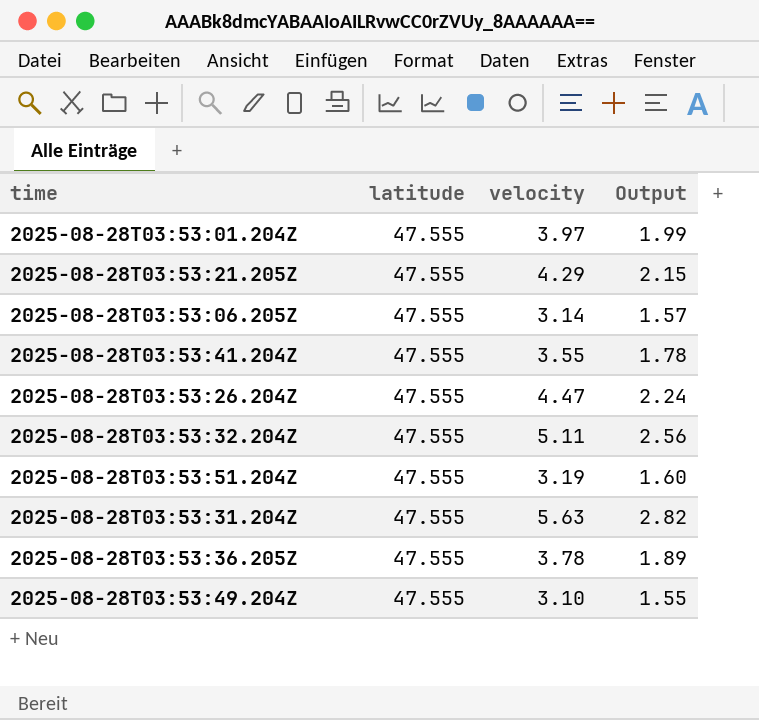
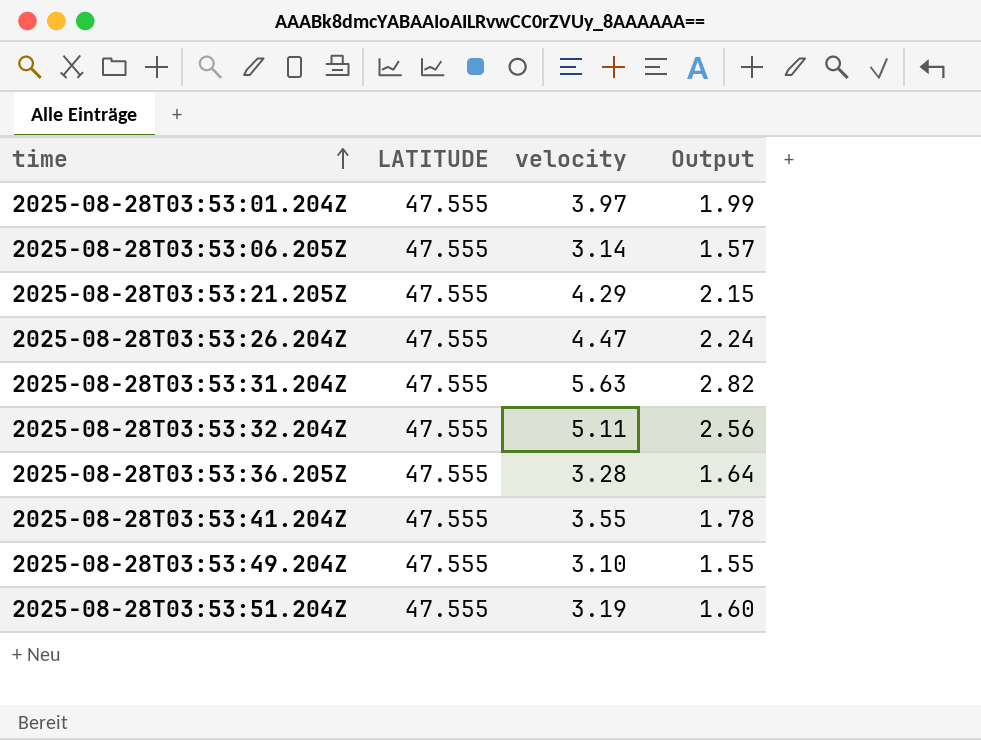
row order: none -> time ascending
column name: latitude -> LATITUDE
2025-08-28T03:53:36.205Z | velocity: 3.78 -> 3.28
2025-08-28T03:53:36.205Z | Output: 1.89 -> 1.64

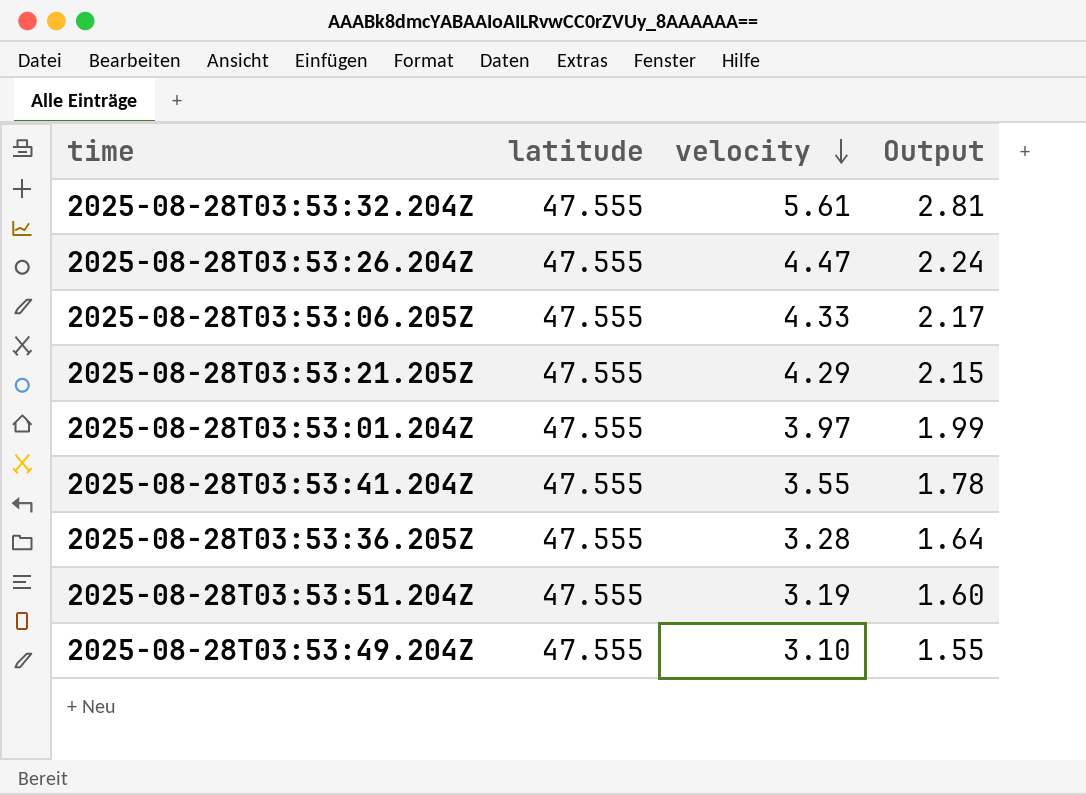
row order: time ascending -> velocity descending
column name: LATITUDE -> latitude
row 2025-08-28T03:53:31.204Z: 47.555 | 5.63 | 2.82 -> none
2025-08-28T03:53:32.204Z | velocity: 5.11 -> 5.61
2025-08-28T03:53:32.204Z | Output: 2.56 -> 2.81
2025-08-28T03:53:06.205Z | velocity: 3.14 -> 4.33
2025-08-28T03:53:06.205Z | Output: 1.57 -> 2.17

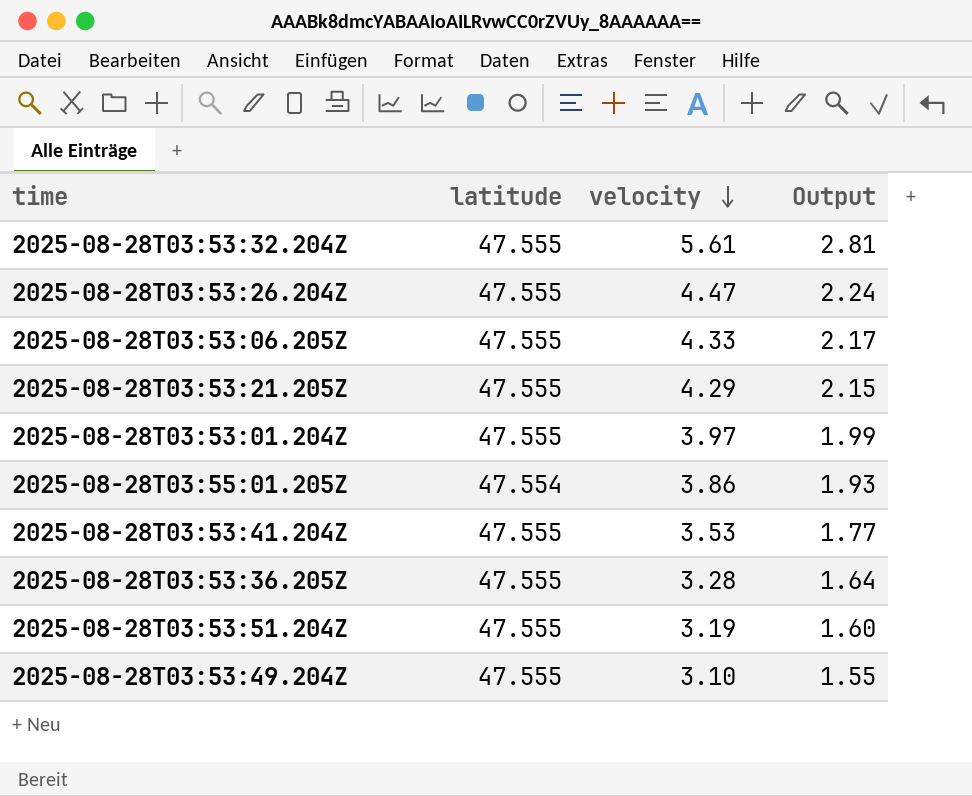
row 2025-08-28T03:55:01.205Z: none -> 47.554 | 3.86 | 1.93
2025-08-28T03:53:41.204Z | velocity: 3.55 -> 3.53
2025-08-28T03:53:41.204Z | Output: 1.78 -> 1.77

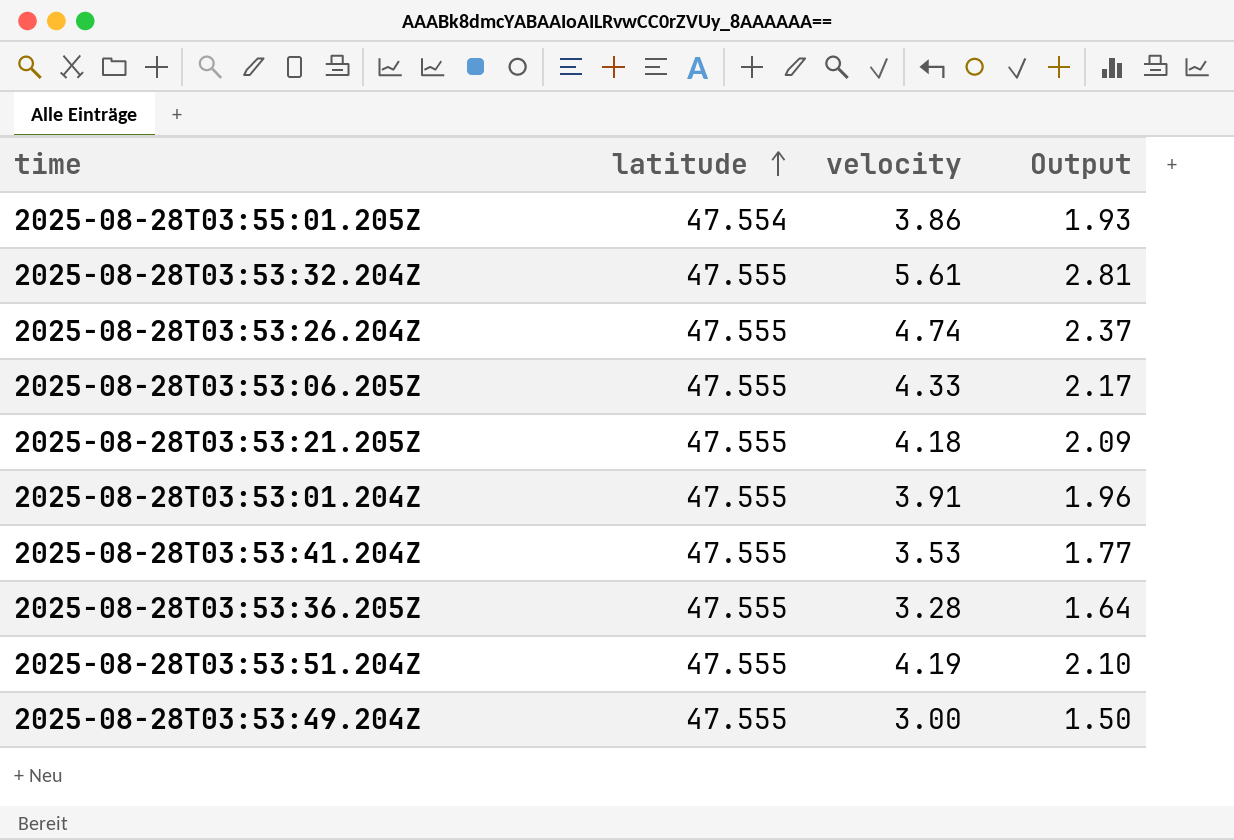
row order: velocity descending -> latitude ascending
2025-08-28T03:53:26.204Z | velocity: 4.47 -> 4.74
2025-08-28T03:53:26.204Z | Output: 2.24 -> 2.37
2025-08-28T03:53:21.205Z | velocity: 4.29 -> 4.18
2025-08-28T03:53:21.205Z | Output: 2.15 -> 2.09
2025-08-28T03:53:01.204Z | velocity: 3.97 -> 3.91
2025-08-28T03:53:01.204Z | Output: 1.99 -> 1.96
2025-08-28T03:53:51.204Z | velocity: 3.19 -> 4.19
2025-08-28T03:53:51.204Z | Output: 1.60 -> 2.10
2025-08-28T03:53:49.204Z | velocity: 3.10 -> 3.00
2025-08-28T03:53:49.204Z | Output: 1.55 -> 1.50

